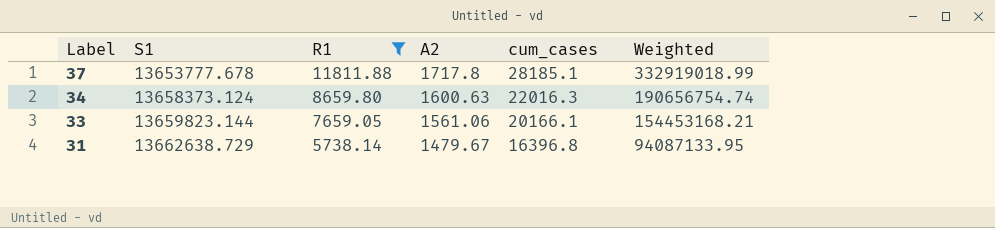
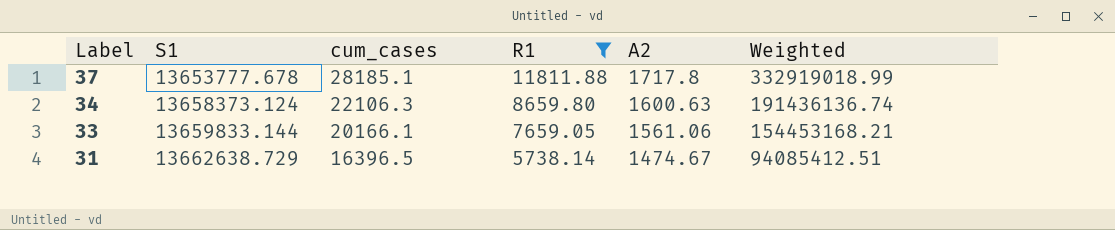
column cum_cases | position: 5 -> 3
34 | cum_cases: 22016.3 -> 22106.3
34 | Weighted: 190656754.74 -> 191436136.74
33 | S1: 13659823.144 -> 13659833.144
31 | cum_cases: 16396.8 -> 16396.5
31 | A2: 1479.67 -> 1474.67
31 | Weighted: 94087133.95 -> 94085412.51

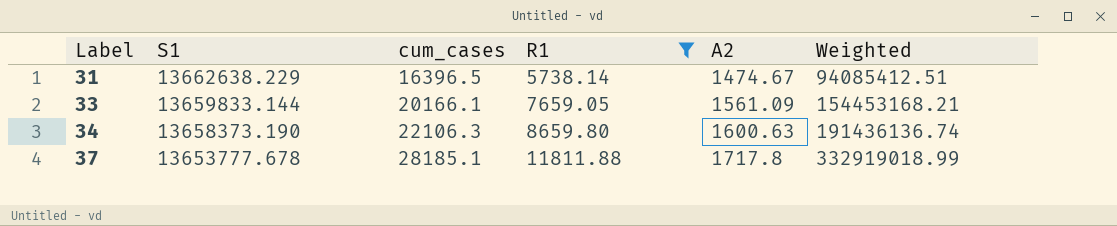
row order: Label descending -> Label ascending
31 | S1: 13662638.729 -> 13662638.229
33 | A2: 1561.06 -> 1561.09
34 | S1: 13658373.124 -> 13658373.190

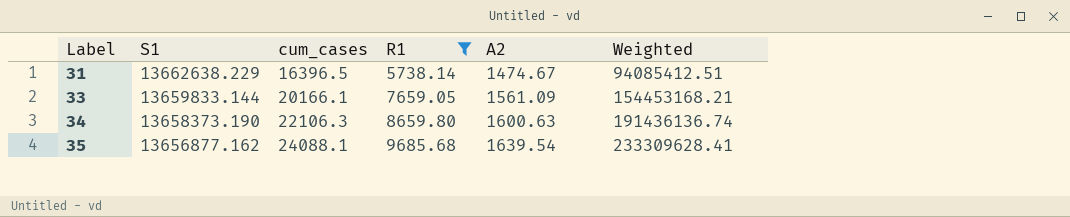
row 37: 13653777.678 | 28185.1 | 11811.88 | 1717.8 | 332919018.99 -> none
row 35: none -> 13656877.162 | 24088.1 | 9685.68 | 1639.54 | 233309628.41

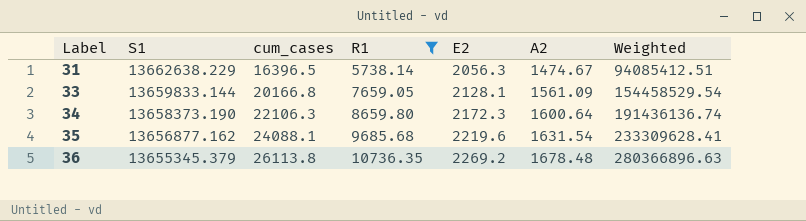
column E2 | position: none -> 5
33 | cum_cases: 20166.1 -> 20166.8
33 | Weighted: 154453168.21 -> 154458529.54
34 | A2: 1600.63 -> 1600.64
35 | A2: 1639.54 -> 1631.54
row 36: none -> 13655345.379 | 26113.8 | 10736.35 | 2269.2 | 1678.48 | 280366896.63

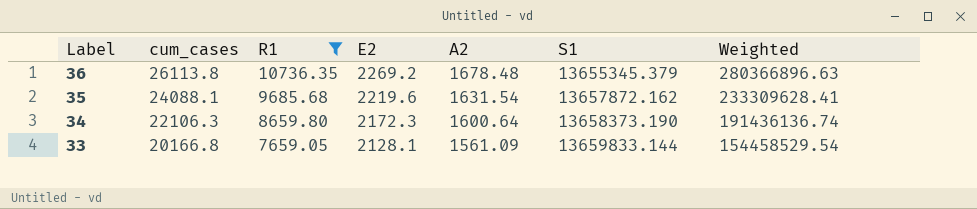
row order: Label ascending -> Label descending
column S1 | position: 2 -> 6
row 31: 13662638.229 | 16396.5 | 5738.14 | 2056.3 | 1474.67 | 94085412.51 -> none
35 | S1: 13656877.162 -> 13657872.162

